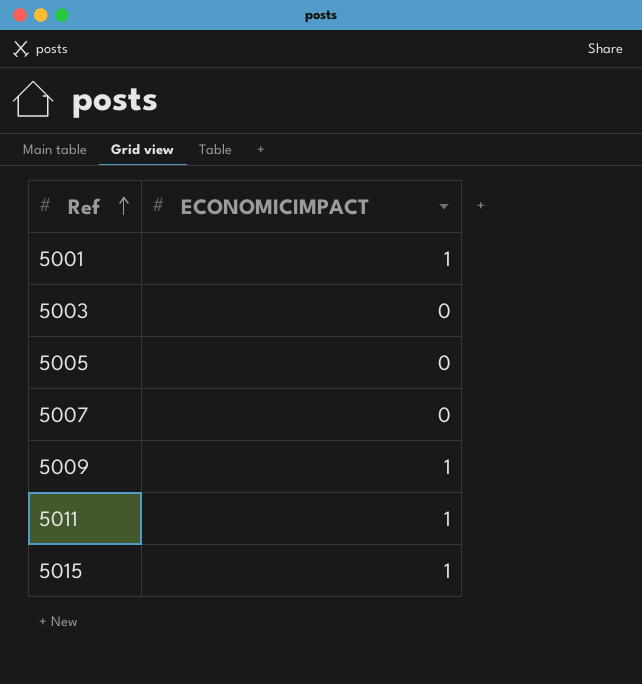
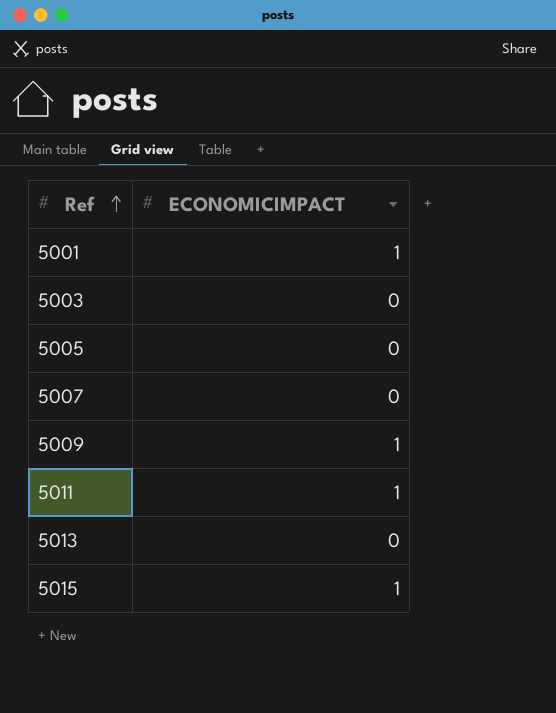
row 5013: none -> 0

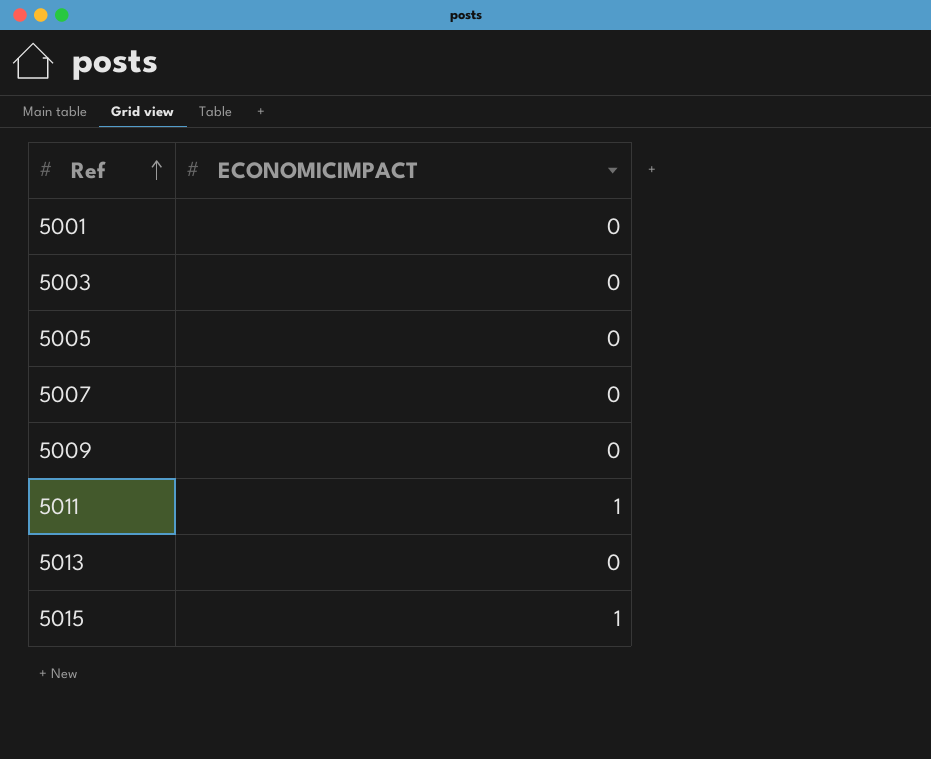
5001 | ECONOMICIMPACT: 1 -> 0
5009 | ECONOMICIMPACT: 1 -> 0

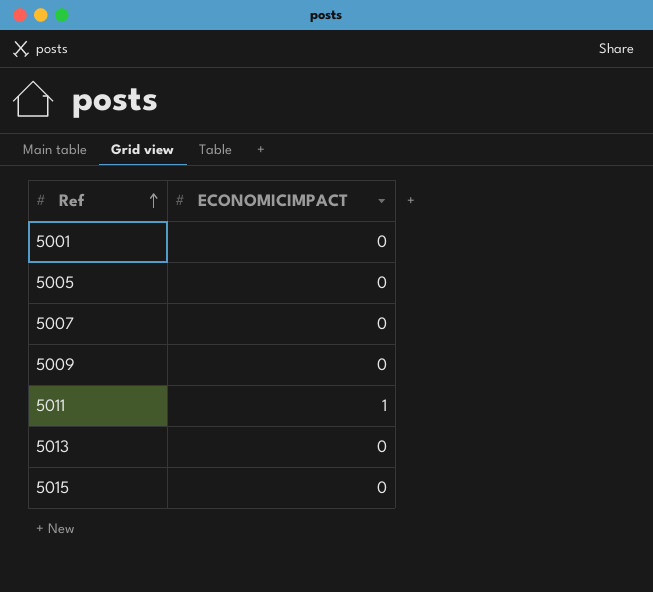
row 5003: 0 -> none
5015 | ECONOMICIMPACT: 1 -> 0

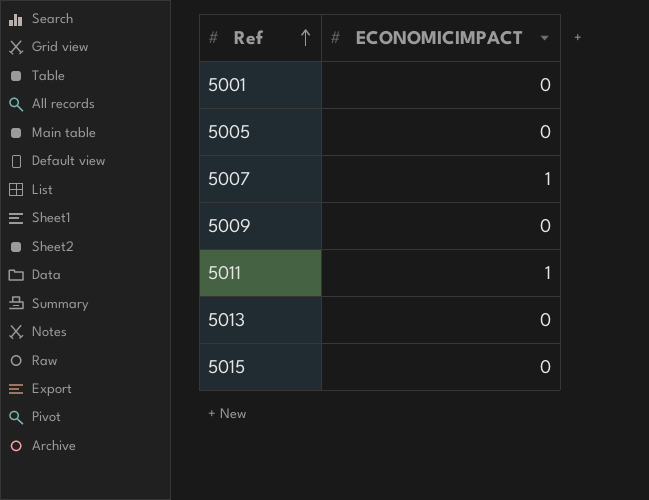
5007 | ECONOMICIMPACT: 0 -> 1

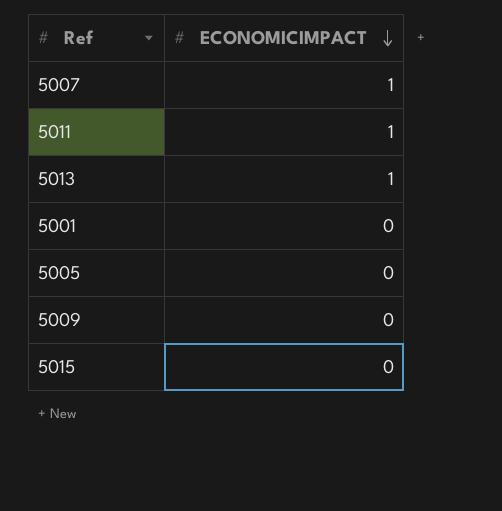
row order: Ref ascending -> ECONOMICIMPACT descending
5013 | ECONOMICIMPACT: 0 -> 1

